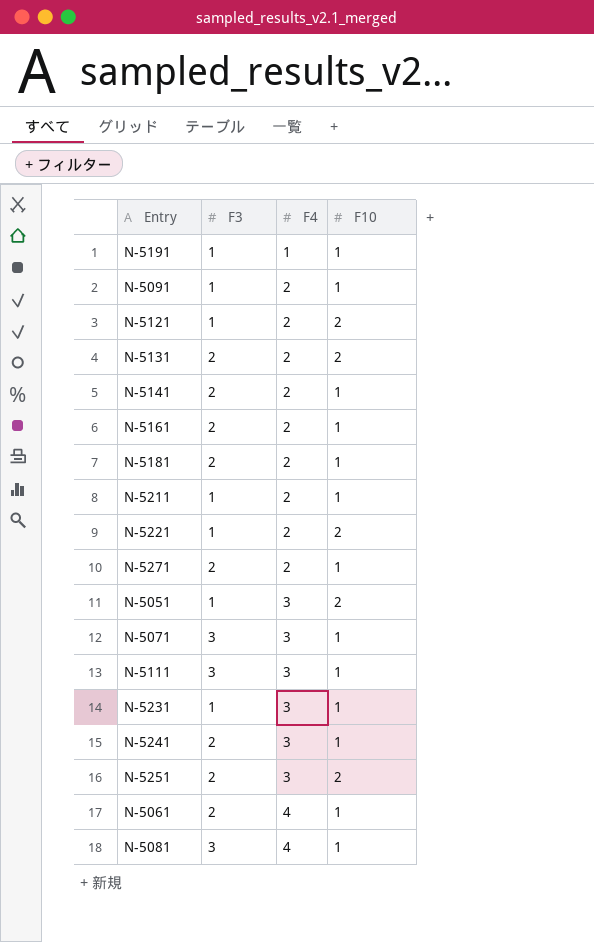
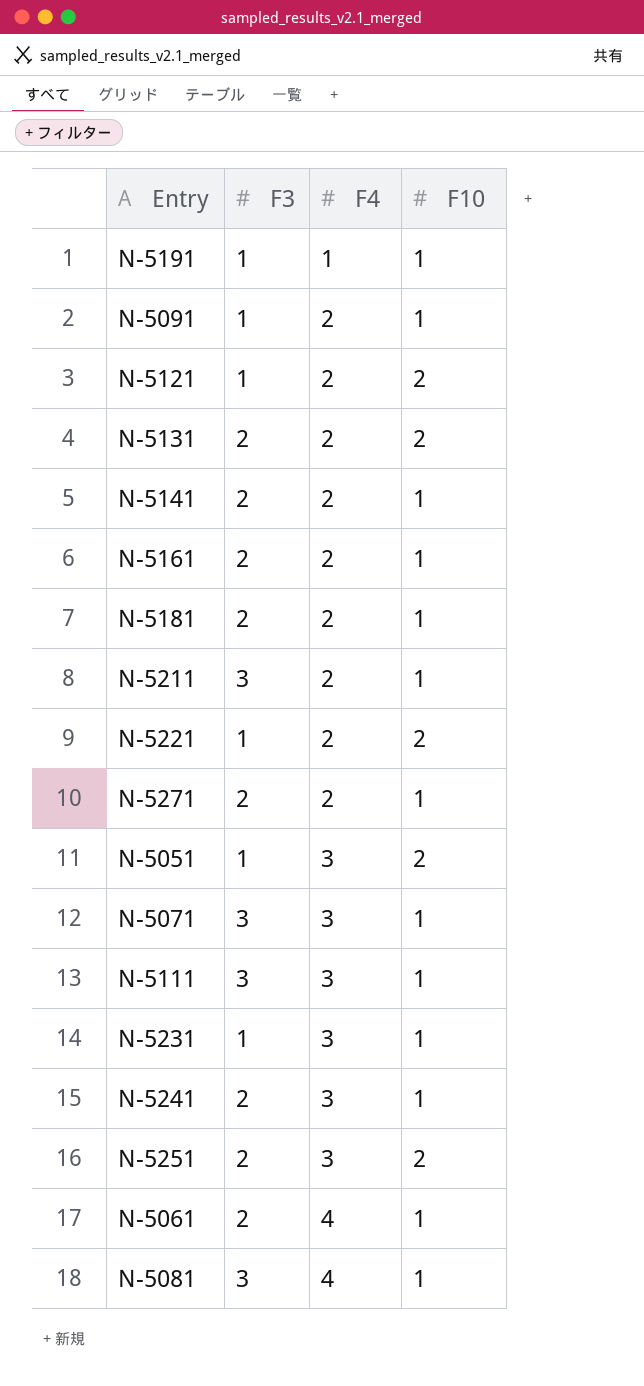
N-5211 | F3: 1 -> 3

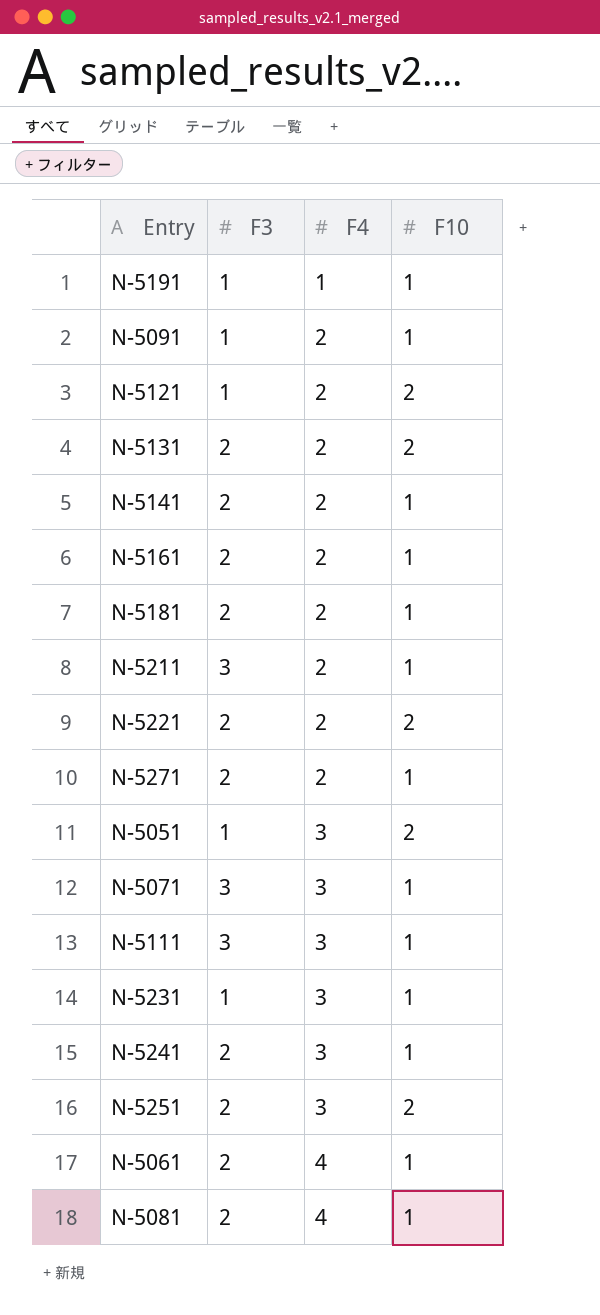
N-5221 | F3: 1 -> 2
N-5081 | F3: 3 -> 2

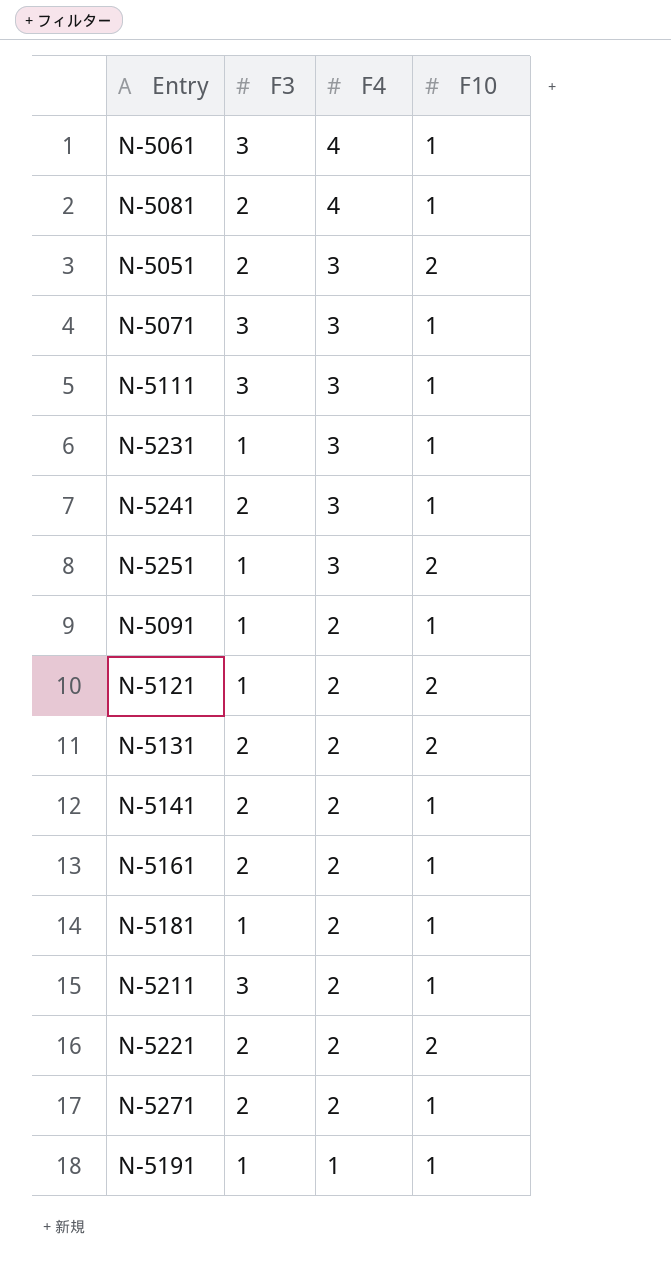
row order: F4 ascending -> F4 descending
N-5061 | F3: 2 -> 3
N-5051 | F3: 1 -> 2
N-5251 | F3: 2 -> 1
N-5181 | F3: 2 -> 1

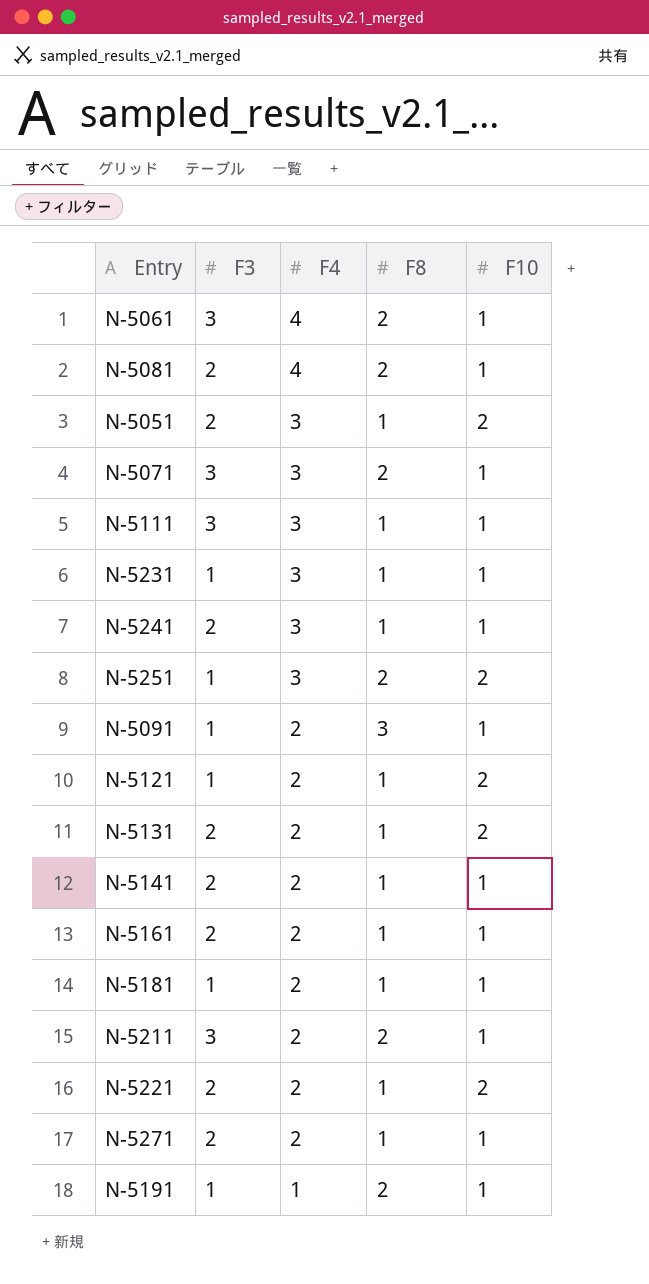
column F8 | position: none -> 4

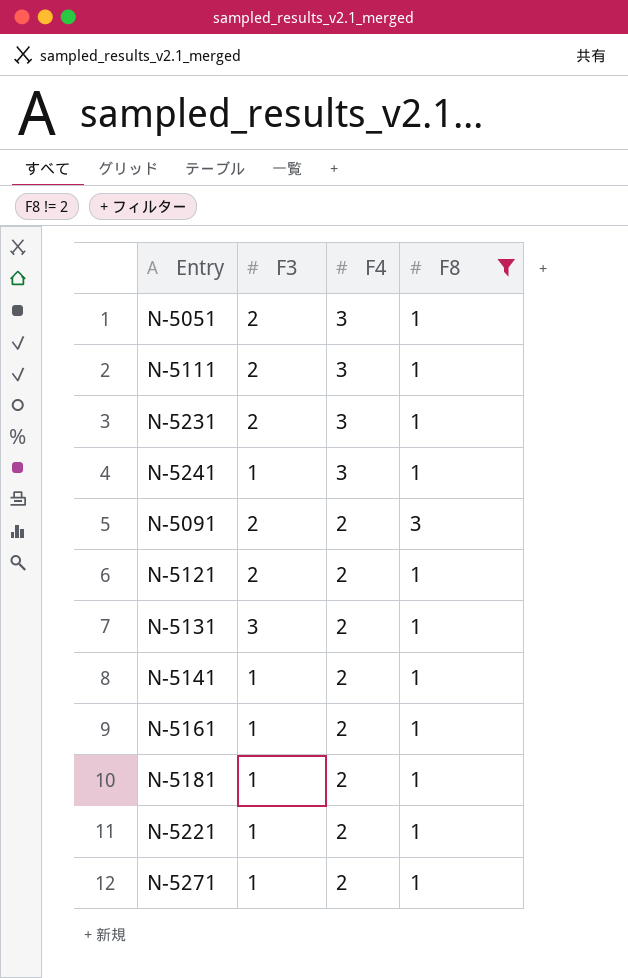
filter: none -> F8 != 2
column F10 | position: 5 -> none
N-5111 | F3: 3 -> 2
N-5231 | F3: 1 -> 2
N-5241 | F3: 2 -> 1
N-5091 | F3: 1 -> 2
N-5121 | F3: 1 -> 2
N-5131 | F3: 2 -> 3
N-5141 | F3: 2 -> 1
N-5161 | F3: 2 -> 1
N-5221 | F3: 2 -> 1
N-5271 | F3: 2 -> 1

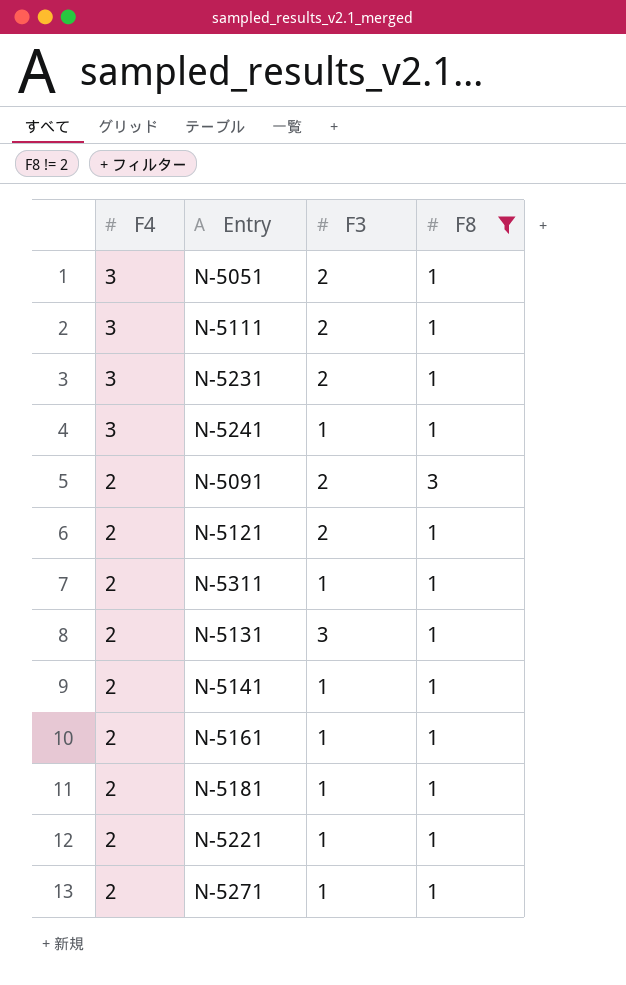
column F4 | position: 3 -> 1
row N-5311: none -> 2 | 1 | 1

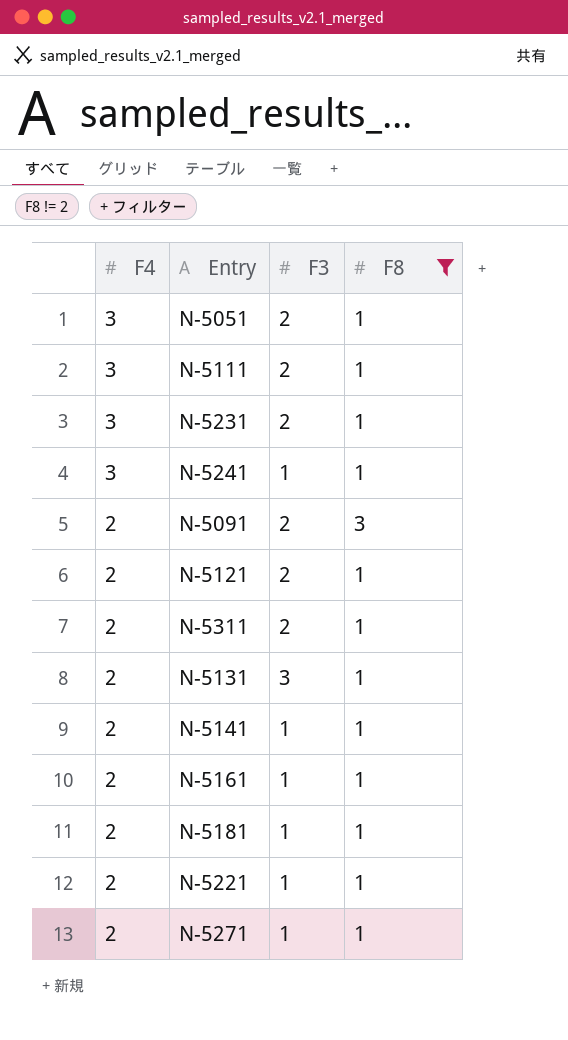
N-5311 | F3: 1 -> 2

